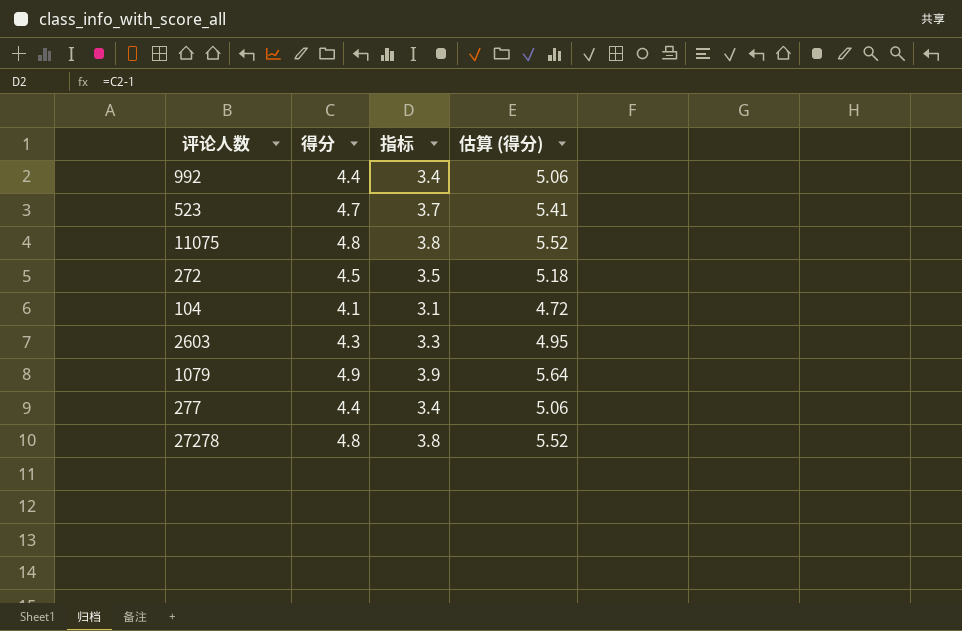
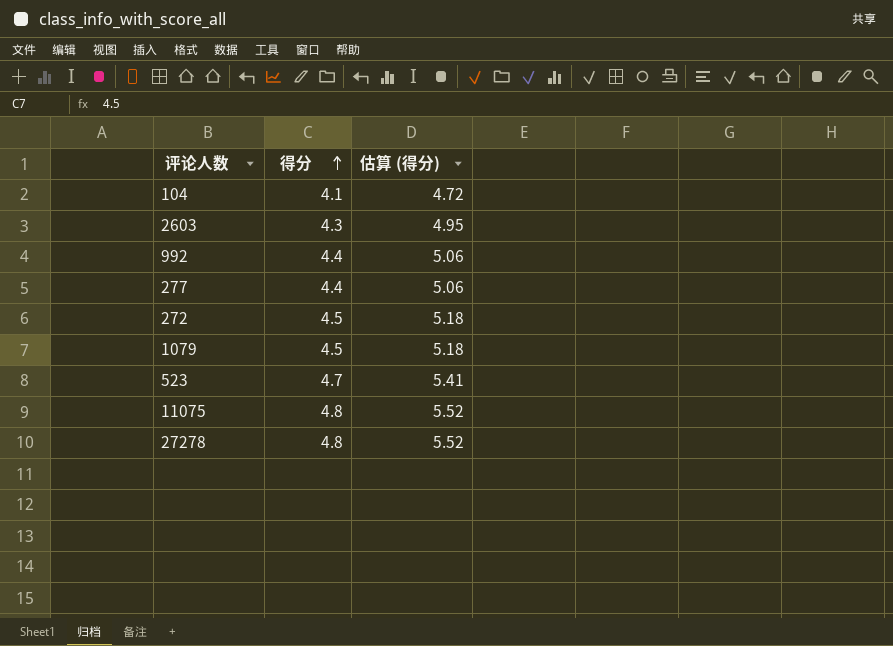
row order: none -> 得分 ascending
column 指标 | formula: [得分] - 1 -> none
1079 | 得分: 4.9 -> 4.5
1079 | 估算 (得分): 5.64 -> 5.18

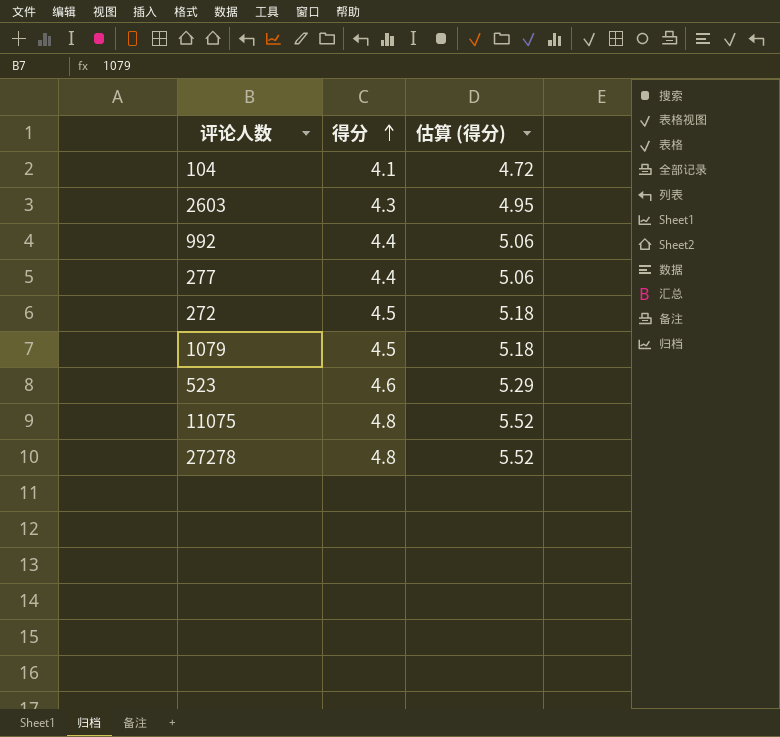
523 | 得分: 4.7 -> 4.6
523 | 估算 (得分): 5.41 -> 5.29

